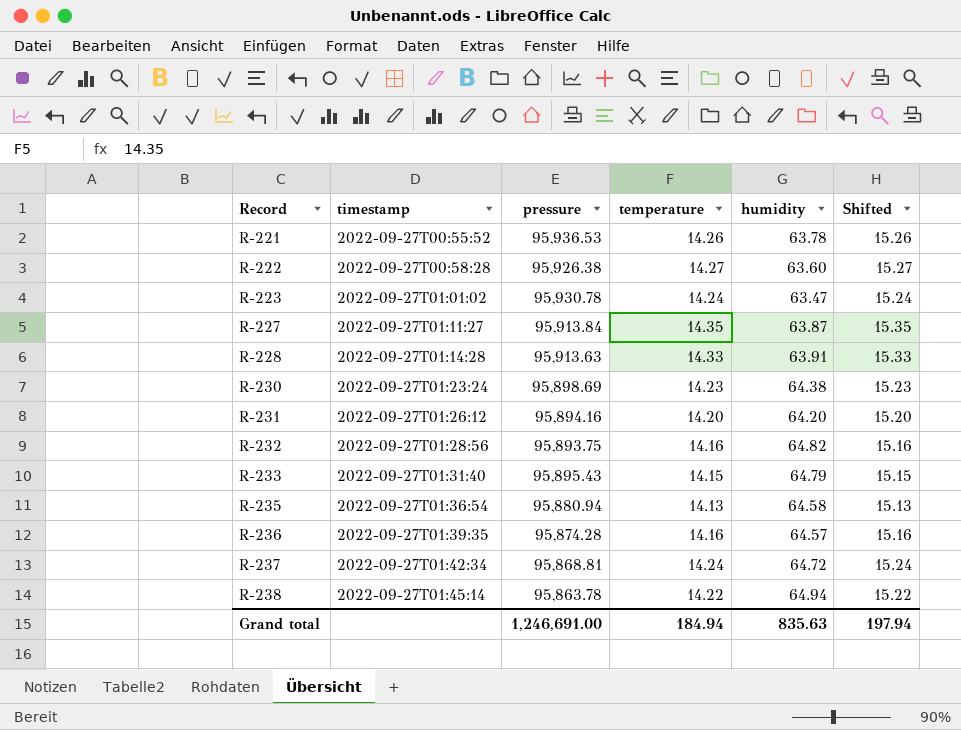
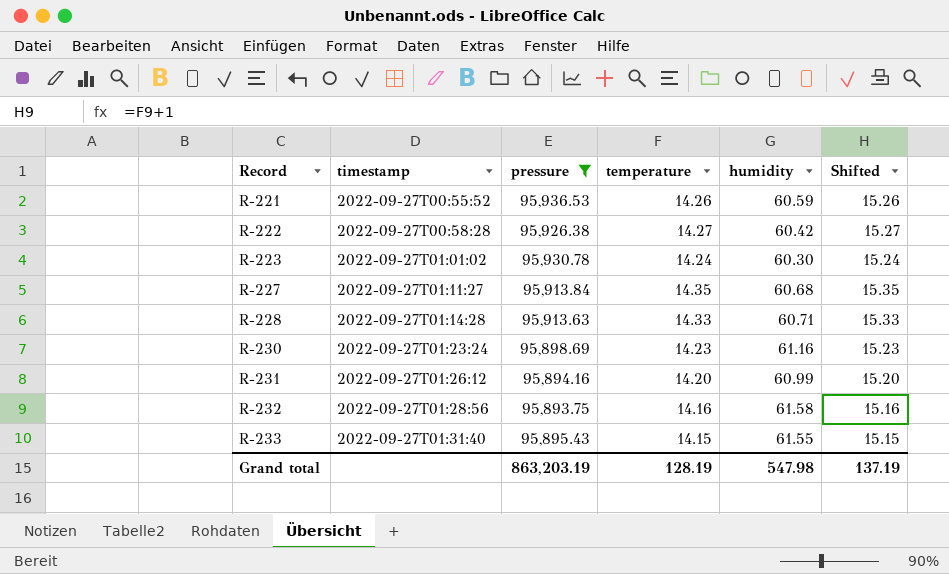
filter: none -> pressure >= 95,893.75
R-221 | humidity: 63.78 -> 60.59
R-222 | humidity: 63.60 -> 60.42
R-223 | humidity: 63.47 -> 60.30
R-227 | humidity: 63.87 -> 60.68
R-228 | humidity: 63.91 -> 60.71
R-230 | humidity: 64.38 -> 61.16
R-231 | humidity: 64.20 -> 60.99
R-232 | humidity: 64.82 -> 61.58
R-233 | humidity: 64.79 -> 61.55
Grand total | pressure: 1,246,691.00 -> 863,203.19
Grand total | temperature: 184.94 -> 128.19
Grand total | humidity: 835.63 -> 547.98
Grand total | Shifted: 197.94 -> 137.19

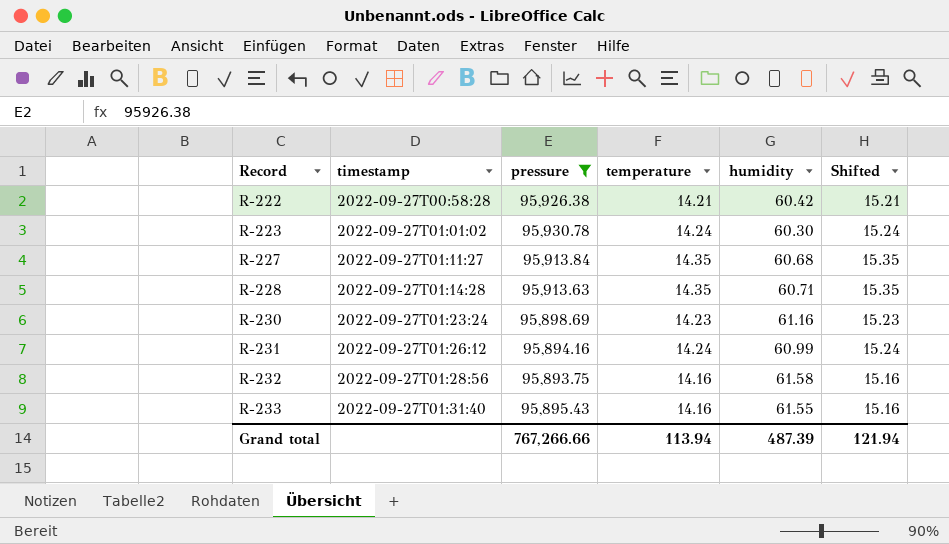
row R-221: 2022-09-27T00:55:52 | 95,936.53 | 14.26 | 60.59 | 15.26 -> none
R-222 | temperature: 14.27 -> 14.21
R-222 | Shifted: 15.27 -> 15.21
R-228 | temperature: 14.33 -> 14.35
R-228 | Shifted: 15.33 -> 15.35
R-231 | temperature: 14.20 -> 14.24
R-231 | Shifted: 15.20 -> 15.24
R-233 | temperature: 14.15 -> 14.16
R-233 | Shifted: 15.15 -> 15.16
Grand total | pressure: 863,203.19 -> 767,266.66
Grand total | temperature: 128.19 -> 113.94
Grand total | humidity: 547.98 -> 487.39
Grand total | Shifted: 137.19 -> 121.94

